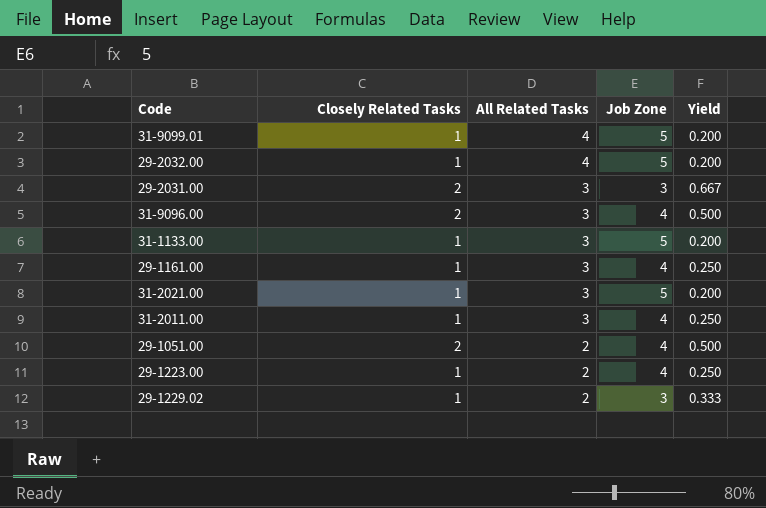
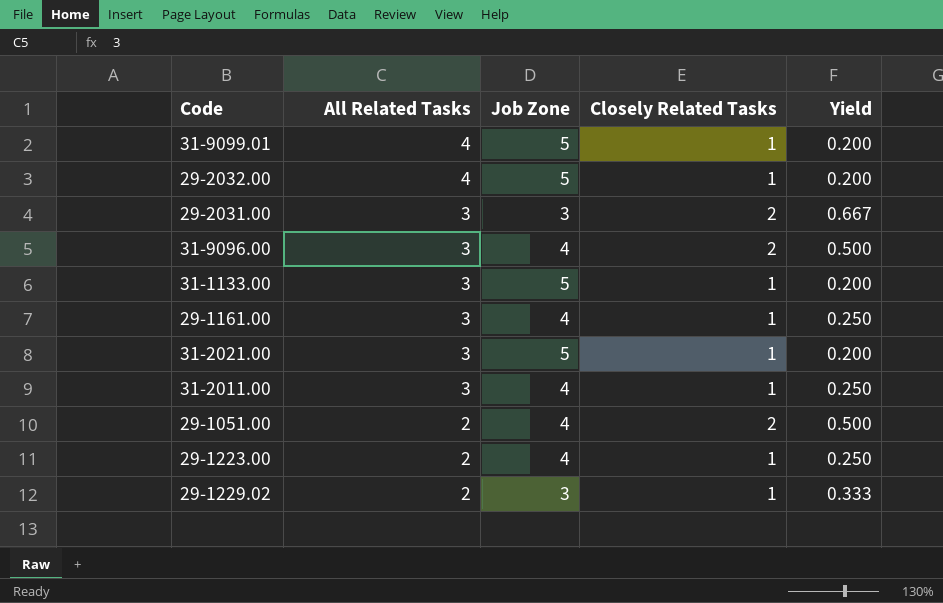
column Closely Related Tasks | position: 2 -> 4

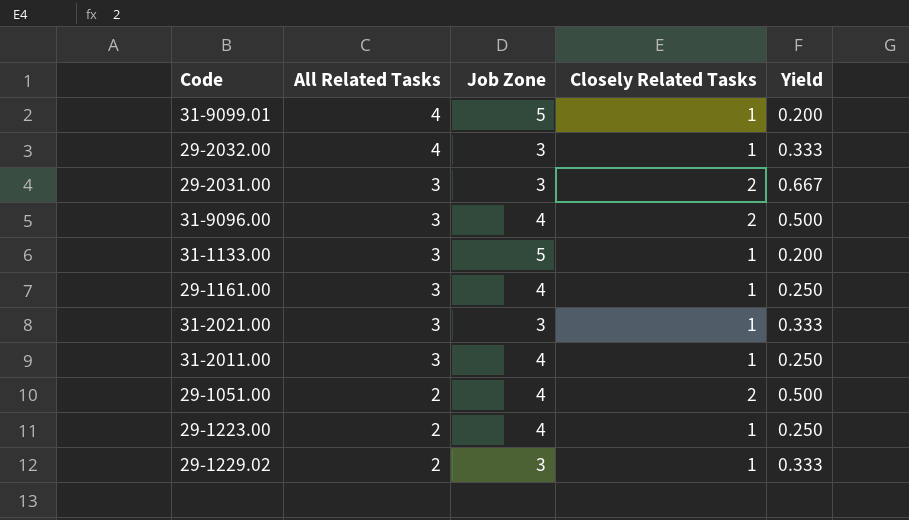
29-2032.00 | Job Zone: 5 -> 3
29-2032.00 | Yield: 0.200 -> 0.333
31-2021.00 | Job Zone: 5 -> 3
31-2021.00 | Yield: 0.200 -> 0.333

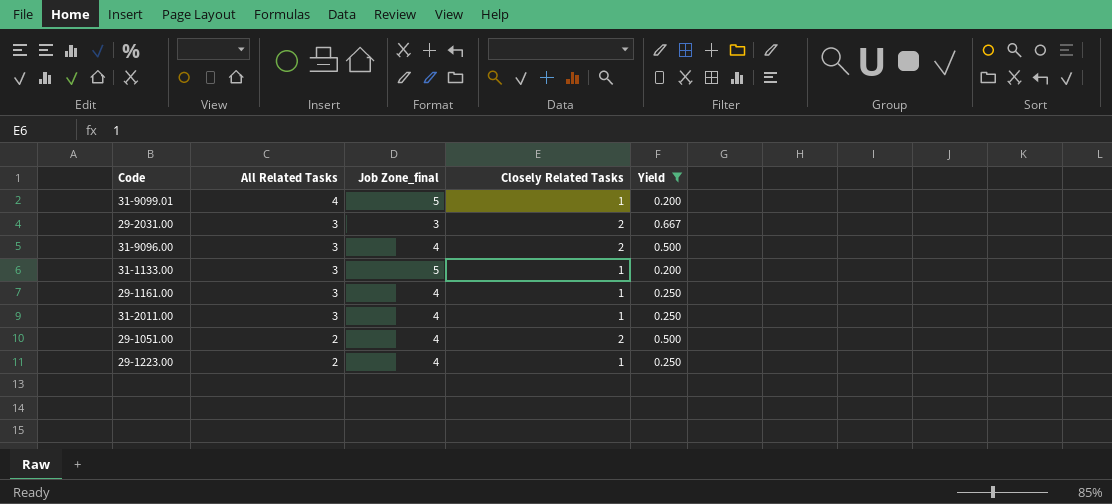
filter: none -> Yield != 0.333
column name: Job Zone -> Job Zone_final

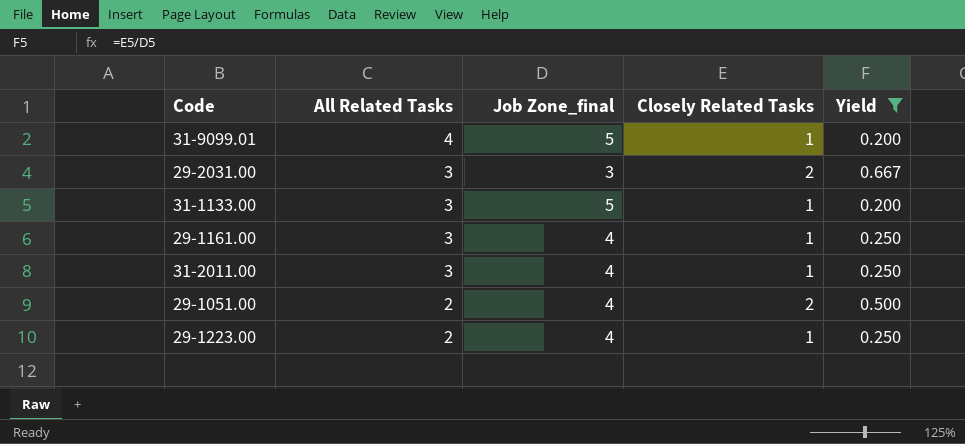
row 31-9096.00: 3 | 4 | 2 | 0.500 -> none

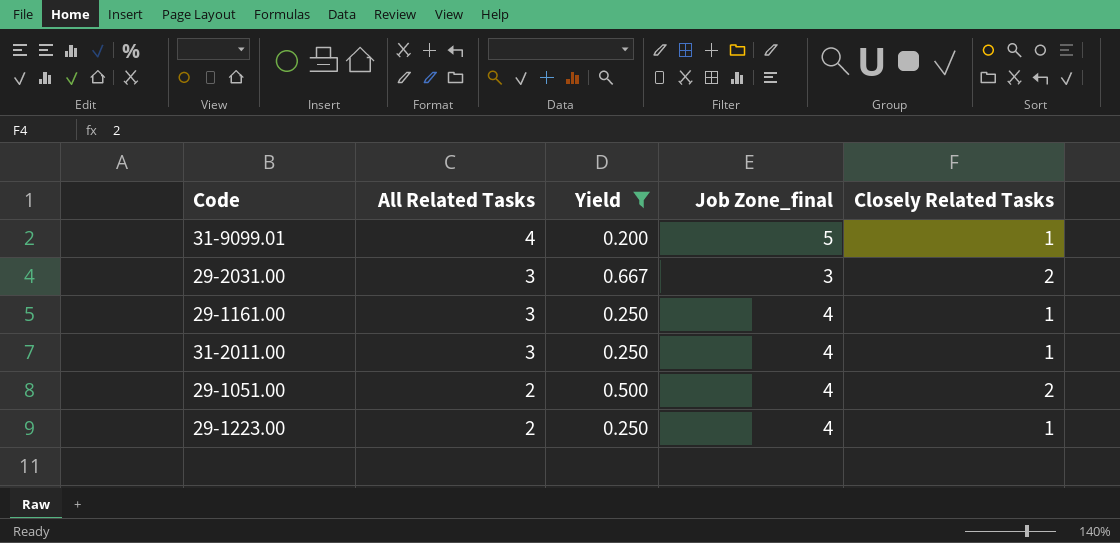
column Yield | position: 5 -> 3
row 31-1133.00: 3 | 5 | 1 | 0.200 -> none

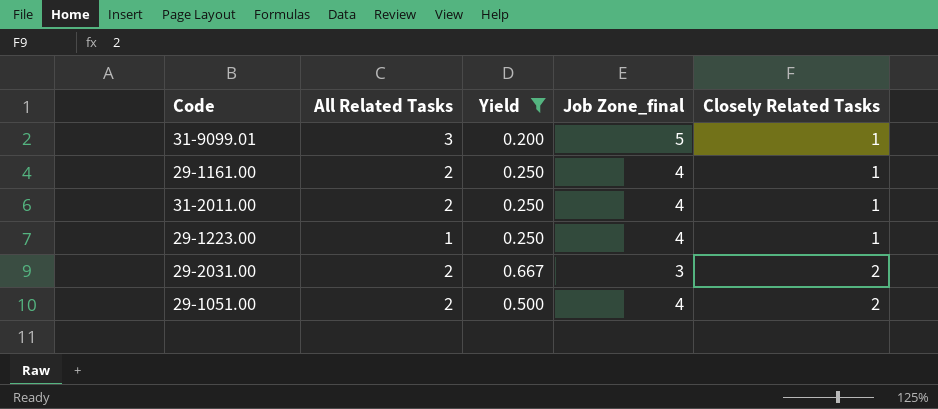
row order: All Related Tasks descending -> Closely Related Tasks ascending
31-9099.01 | All Related Tasks: 4 -> 3
29-1161.00 | All Related Tasks: 3 -> 2
31-2011.00 | All Related Tasks: 3 -> 2
29-1223.00 | All Related Tasks: 2 -> 1
29-2031.00 | All Related Tasks: 3 -> 2

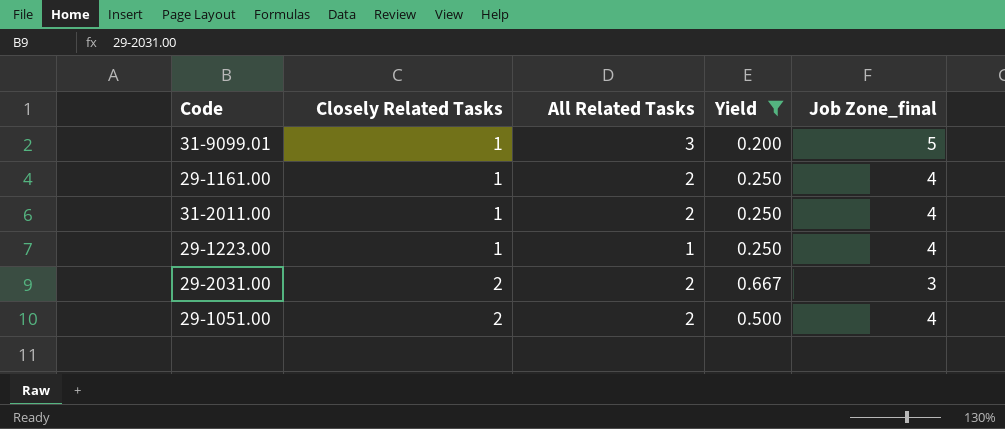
column Closely Related Tasks | position: 5 -> 2

